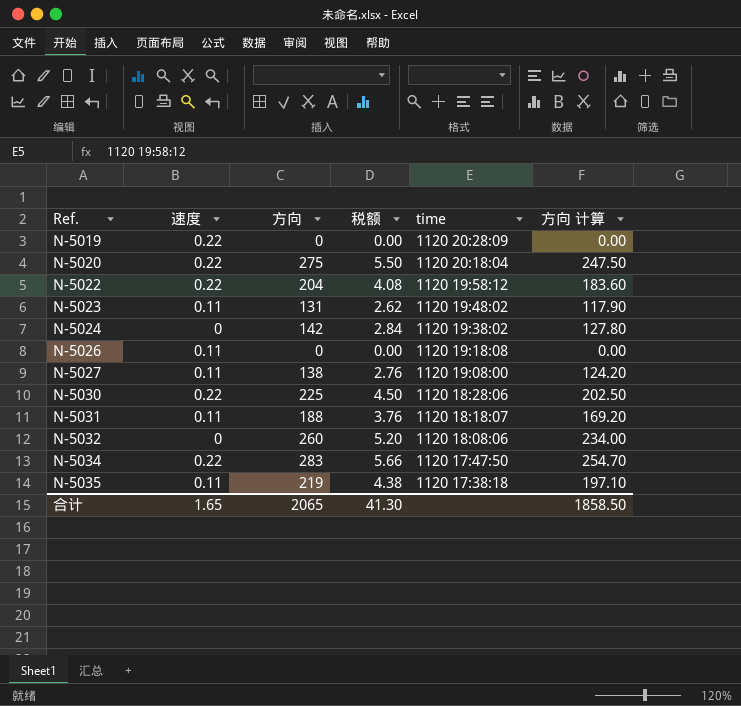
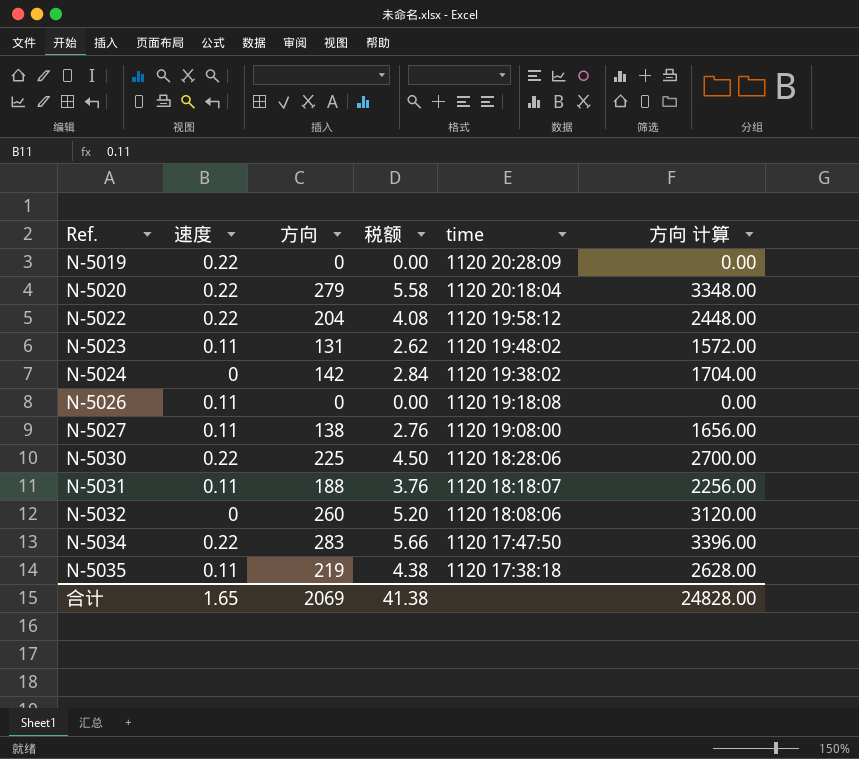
column 方向 计算 | formula: [方向] * 0.9 -> [方向] * 12
N-5020 | 方向: 275 -> 279
N-5020 | 税额: 5.50 -> 5.58
合计 | 方向: 2065 -> 2069
合计 | 税额: 41.30 -> 41.38
合计 | 方向 计算: 1858.50 -> 24828.00

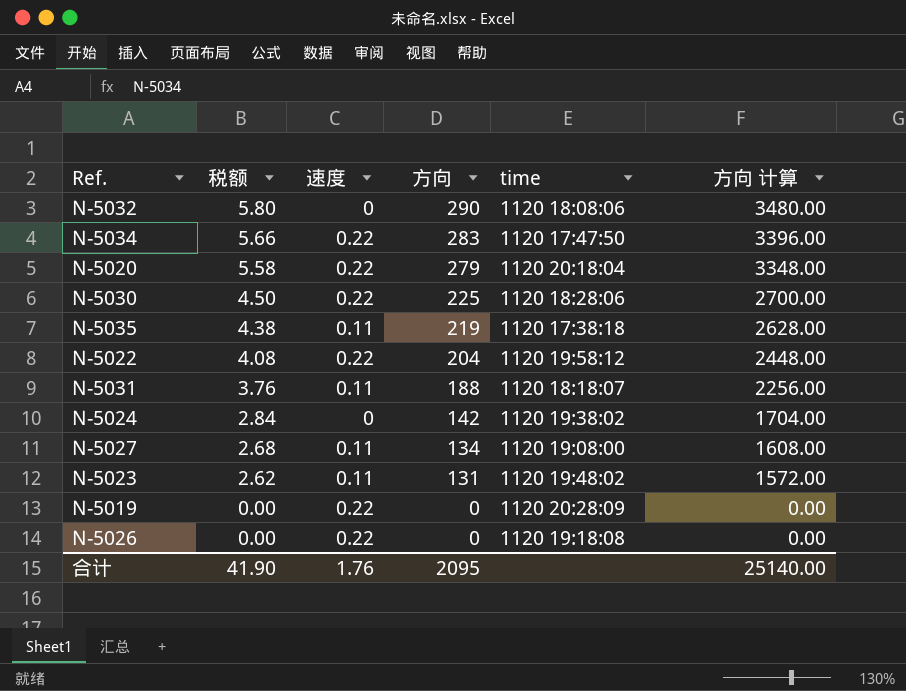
row order: Ref. ascending -> 税额 descending
column 税额 | position: 4 -> 2
N-5032 | 税额: 5.20 -> 5.80
N-5032 | 方向: 260 -> 290
N-5032 | 方向 计算: 3120.00 -> 3480.00
N-5027 | 税额: 2.76 -> 2.68
N-5027 | 方向: 138 -> 134
N-5027 | 方向 计算: 1656.00 -> 1608.00
N-5026 | 速度: 0.11 -> 0.22
合计 | 税额: 41.38 -> 41.90
合计 | 速度: 1.65 -> 1.76
合计 | 方向: 2069 -> 2095
合计 | 方向 计算: 24828.00 -> 25140.00

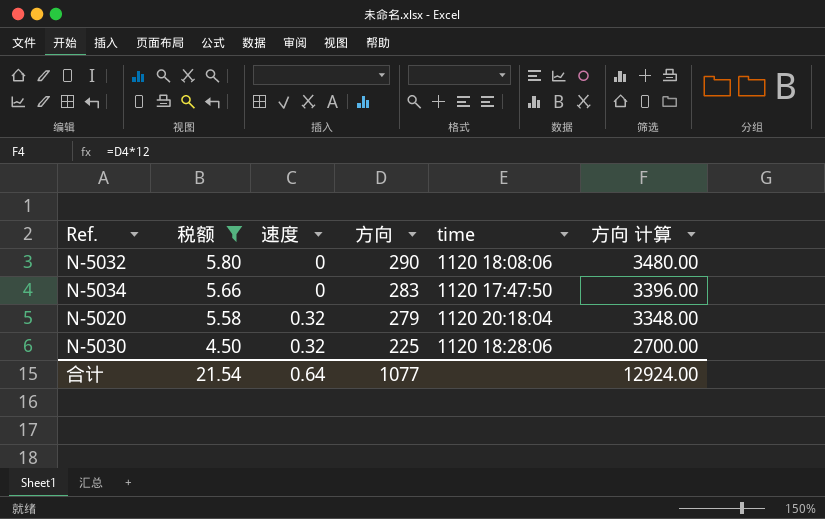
filter: none -> 税额 >= 4.50
N-5034 | 速度: 0.22 -> 0
N-5020 | 速度: 0.22 -> 0.32
N-5030 | 速度: 0.22 -> 0.32
合计 | 税额: 41.90 -> 21.54
合计 | 速度: 1.76 -> 0.64
合计 | 方向: 2095 -> 1077
合计 | 方向 计算: 25140.00 -> 12924.00

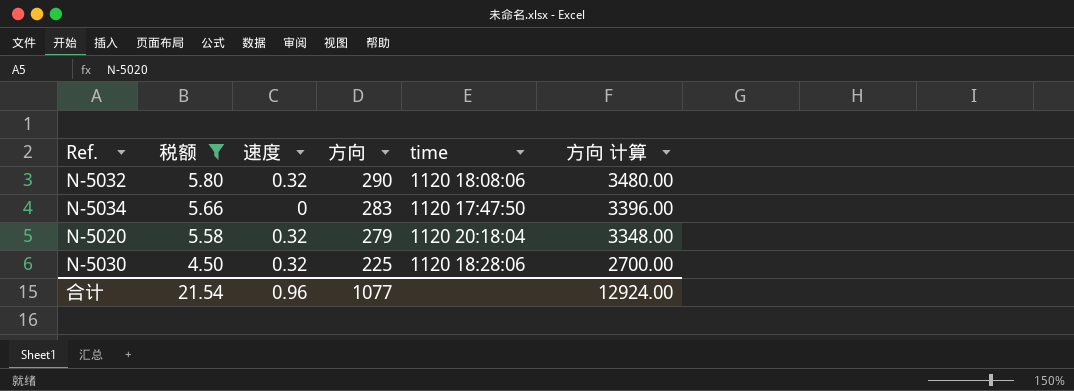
N-5032 | 速度: 0 -> 0.32
合计 | 速度: 0.64 -> 0.96

